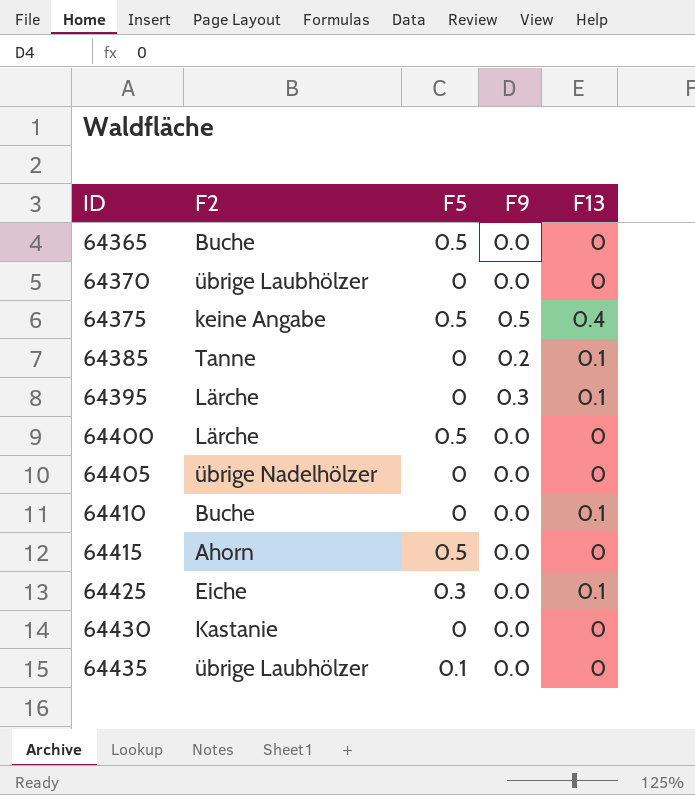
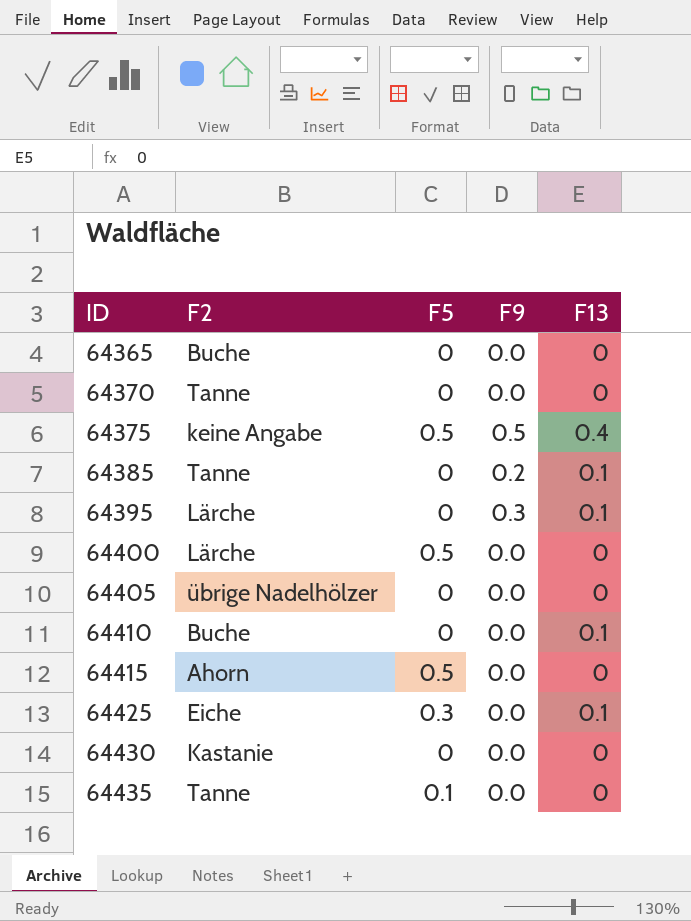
64365 | F5: 0.5 -> 0
64370 | F2: übrige Laubhölzer -> Tanne
64435 | F2: übrige Laubhölzer -> Tanne

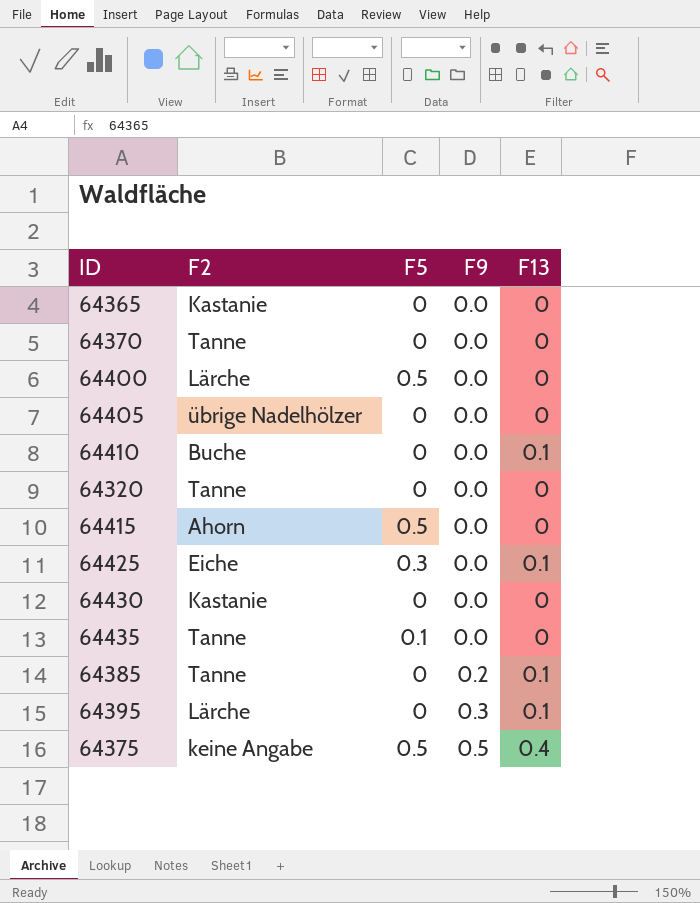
row order: ID ascending -> F9 ascending
64365 | F2: Buche -> Kastanie
row 64320: none -> Tanne | 0 | 0.0 | 0

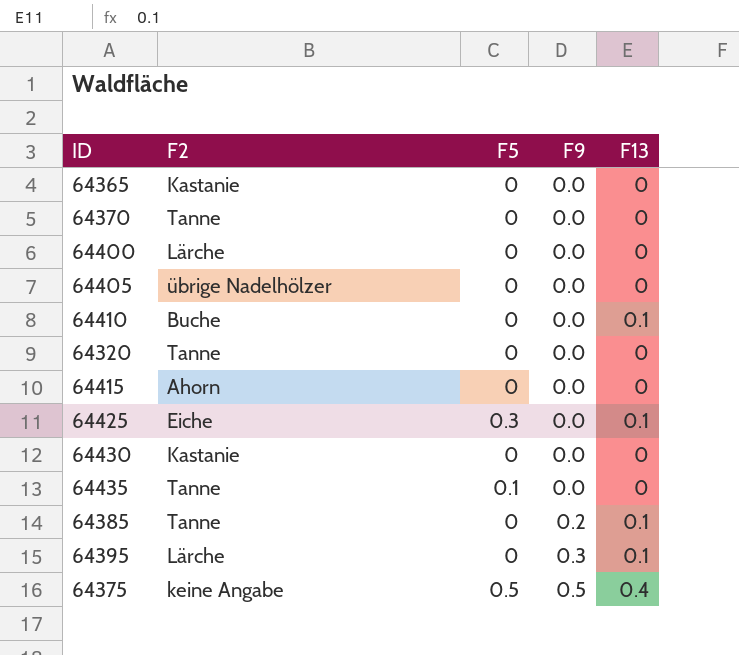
64400 | F5: 0.5 -> 0
64415 | F5: 0.5 -> 0

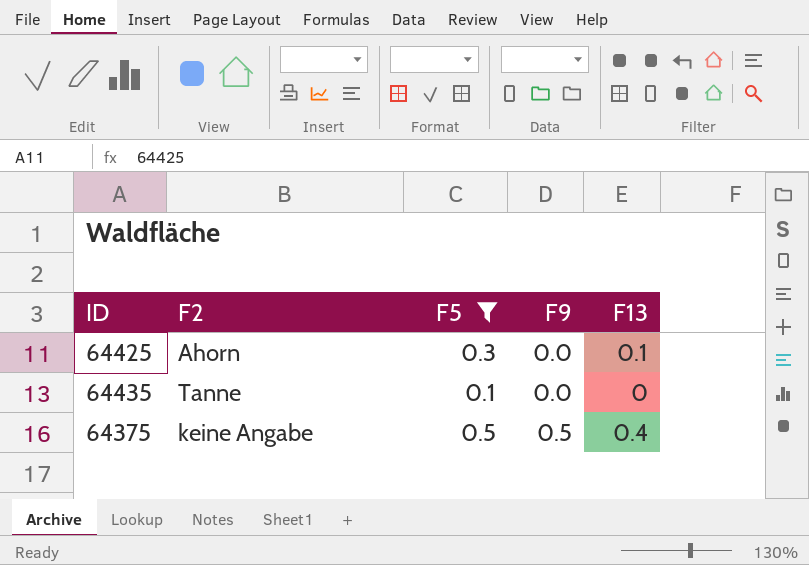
filter: none -> F5 != 0
64425 | F2: Eiche -> Ahorn

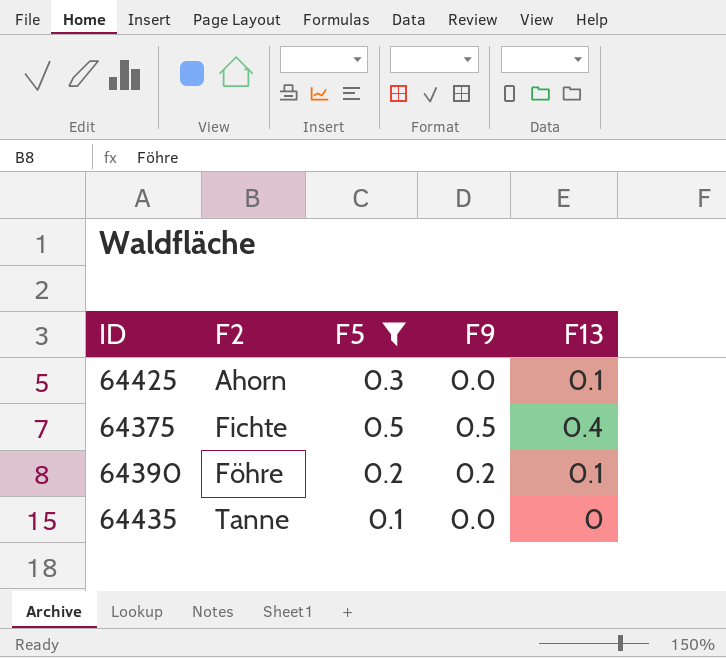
row order: F9 ascending -> F2 ascending
64375 | F2: keine Angabe -> Fichte
row 64390: none -> Föhre | 0.2 | 0.2 | 0.1

